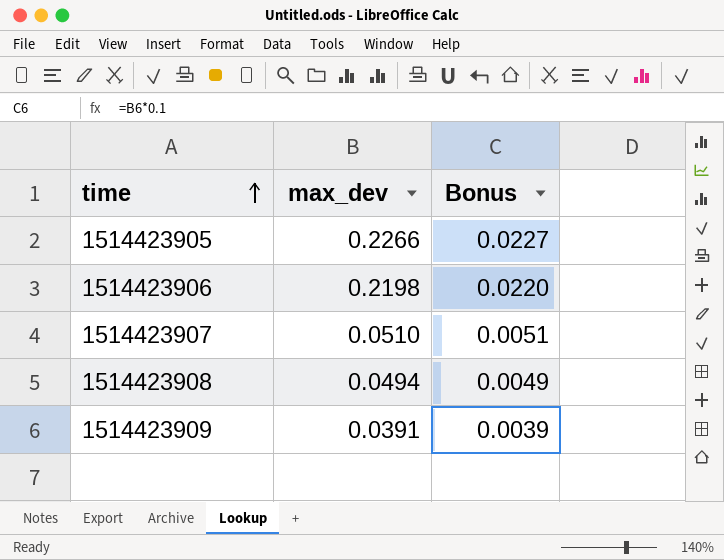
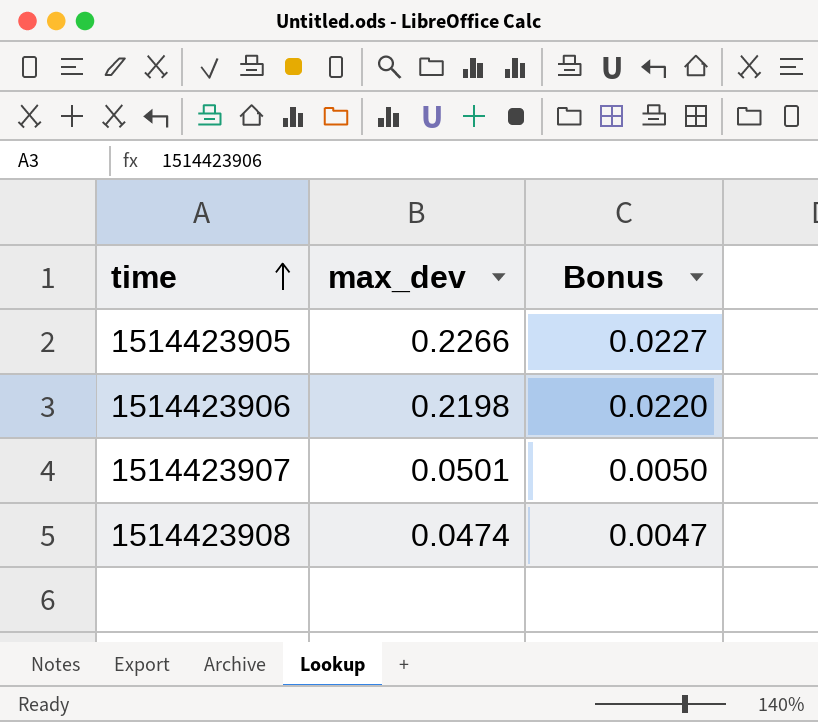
row 1514423909: 0.0391 | 0.0039 -> none
1514423907 | max_dev: 0.0510 -> 0.0501
1514423907 | Bonus: 0.0051 -> 0.0050
1514423908 | max_dev: 0.0494 -> 0.0474
1514423908 | Bonus: 0.0049 -> 0.0047

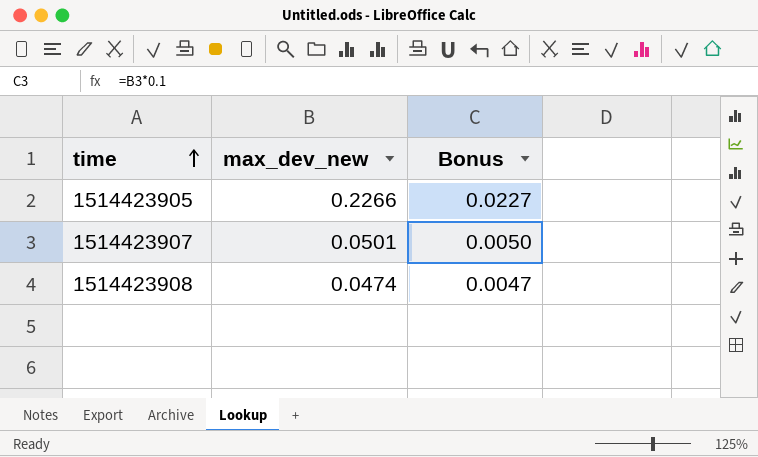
column name: max_dev -> max_dev_new
row 1514423906: 0.2198 | 0.0220 -> none

